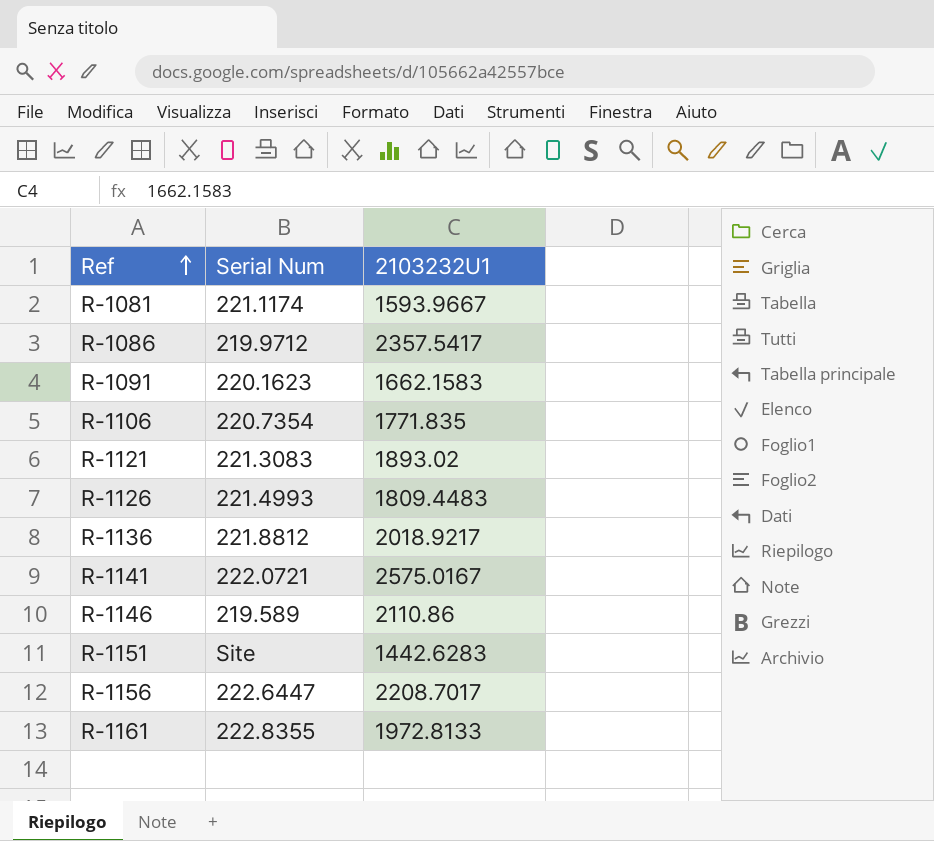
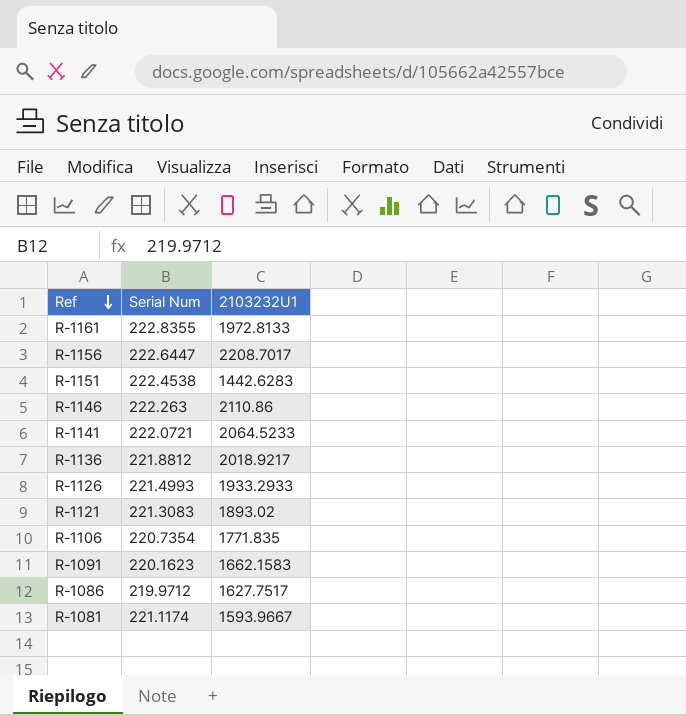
row order: Ref ascending -> Ref descending
R-1151 | Serial Num: Site -> 222.4538
R-1146 | Serial Num: 219.589 -> 222.263
R-1141 | 2103232U1: 2575.0167 -> 2064.5233
R-1126 | 2103232U1: 1809.4483 -> 1933.2933
R-1086 | 2103232U1: 2357.5417 -> 1627.7517

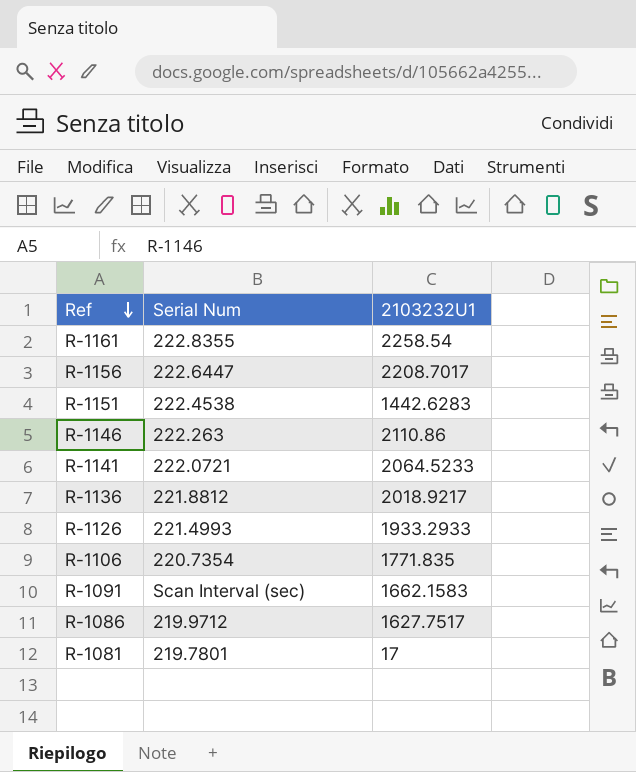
row R-1121: 221.3083 | 1893.02 -> none
R-1161 | 2103232U1: 1972.8133 -> 2258.54
R-1091 | Serial Num: 220.1623 -> Scan Interval (sec)
R-1081 | Serial Num: 221.1174 -> 219.7801
R-1081 | 2103232U1: 1593.9667 -> 17

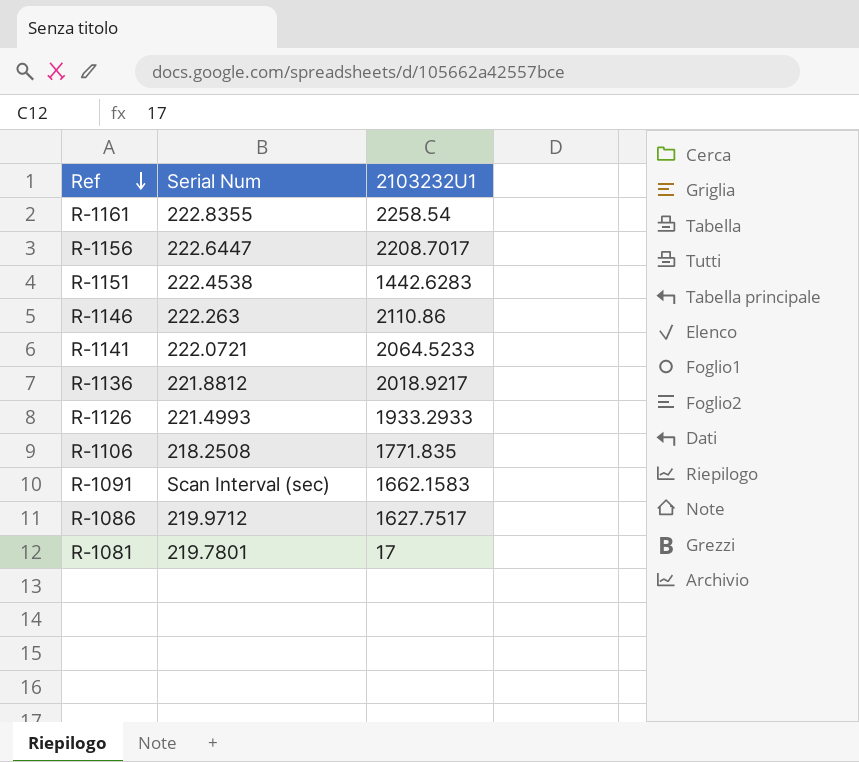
R-1106 | Serial Num: 220.7354 -> 218.2508

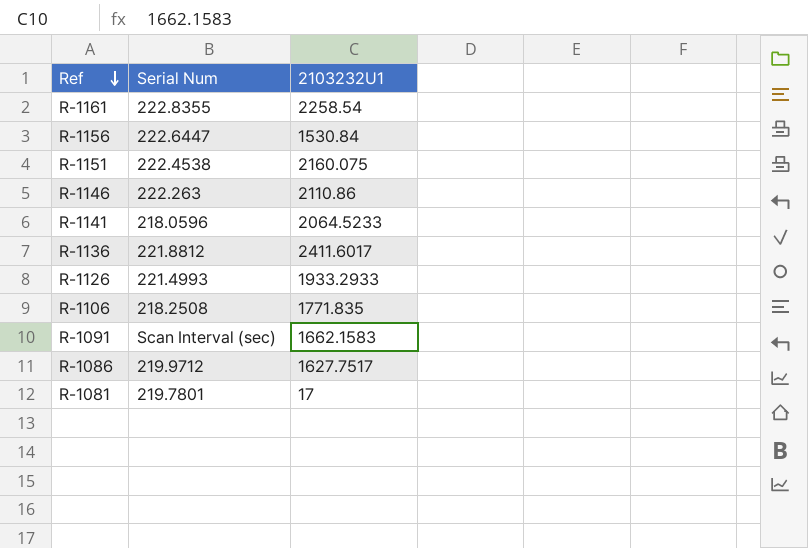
R-1156 | 2103232U1: 2208.7017 -> 1530.84
R-1151 | 2103232U1: 1442.6283 -> 2160.075
R-1141 | Serial Num: 222.0721 -> 218.0596
R-1136 | 2103232U1: 2018.9217 -> 2411.6017

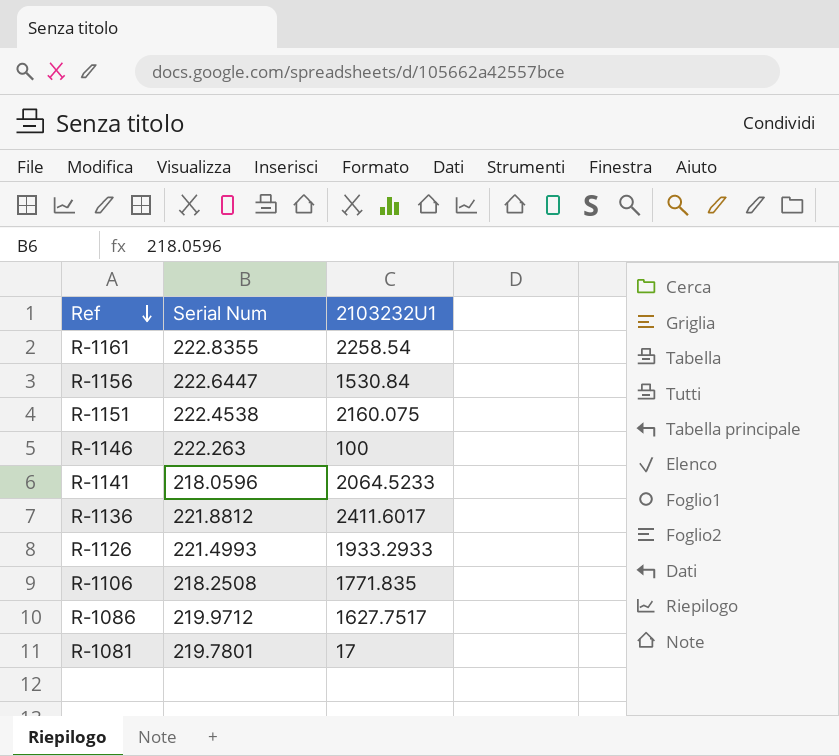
row R-1091: Scan Interval (sec) | 1662.1583 -> none
R-1146 | 2103232U1: 2110.86 -> 100

